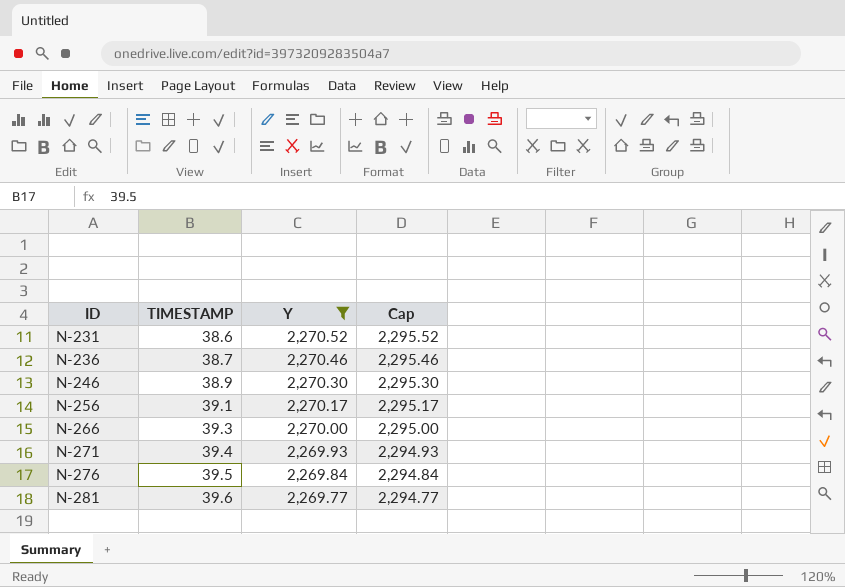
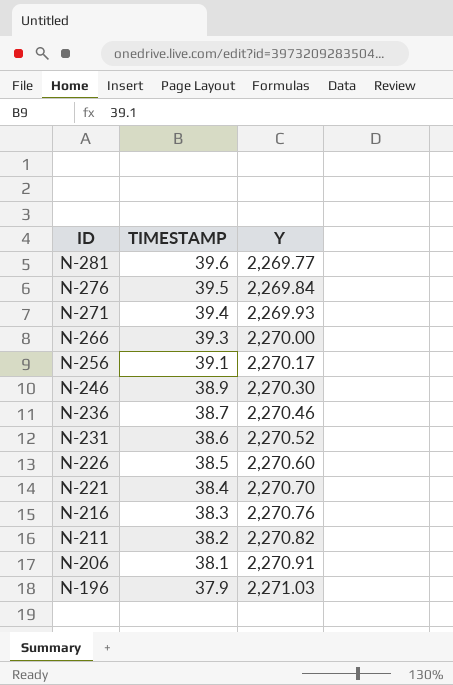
filter: Y <= 2,270.52 -> none
row order: ID ascending -> ID descending
column Cap | formula: [Y] + 25 -> none

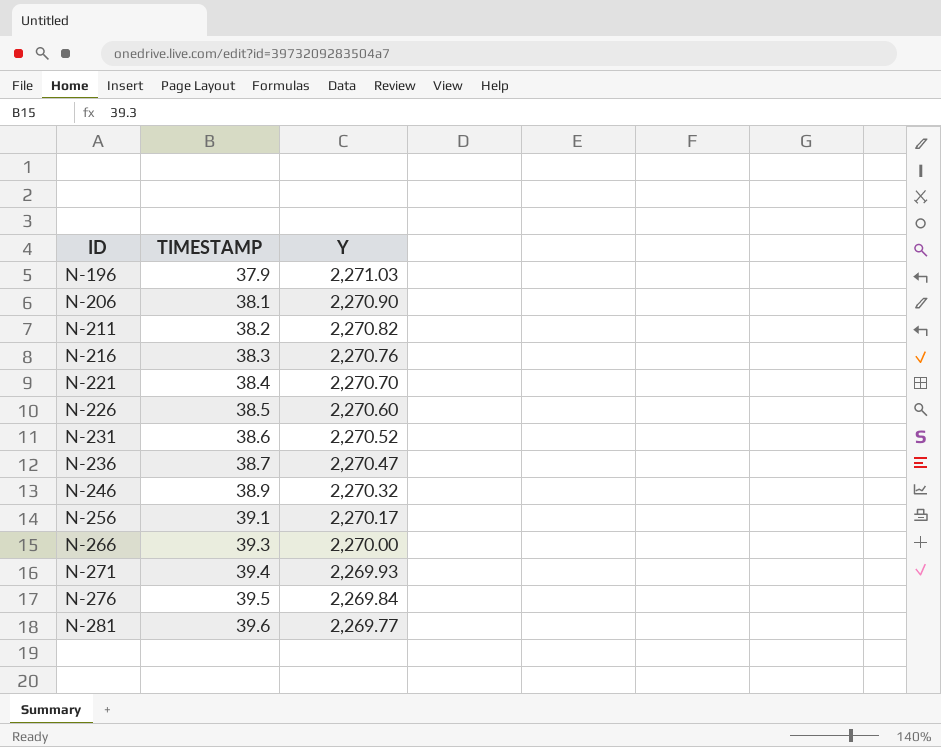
row order: ID descending -> ID ascending
N-206 | Y: 2,270.91 -> 2,270.90
N-236 | Y: 2,270.46 -> 2,270.47
N-246 | Y: 2,270.30 -> 2,270.32

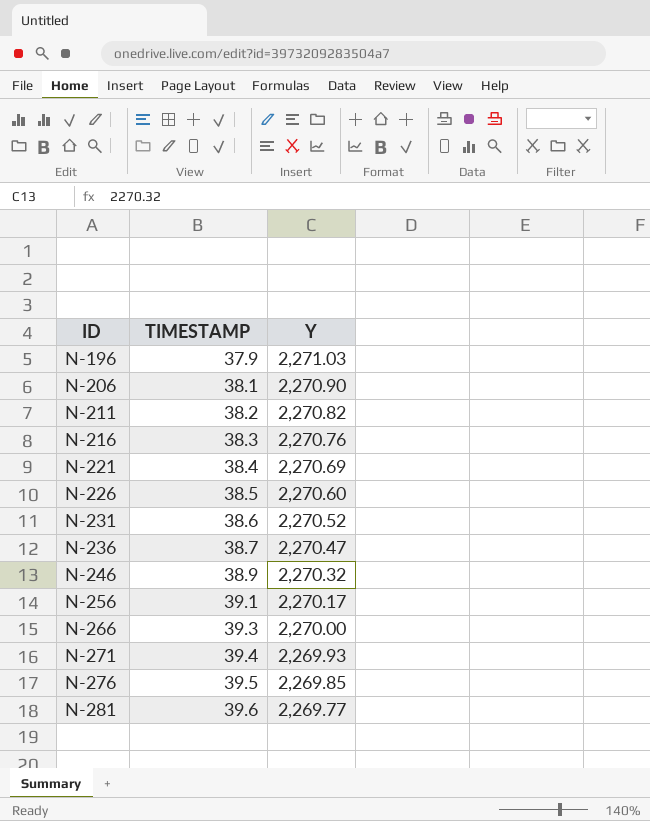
N-221 | Y: 2,270.70 -> 2,270.69
N-276 | Y: 2,269.84 -> 2,269.85

